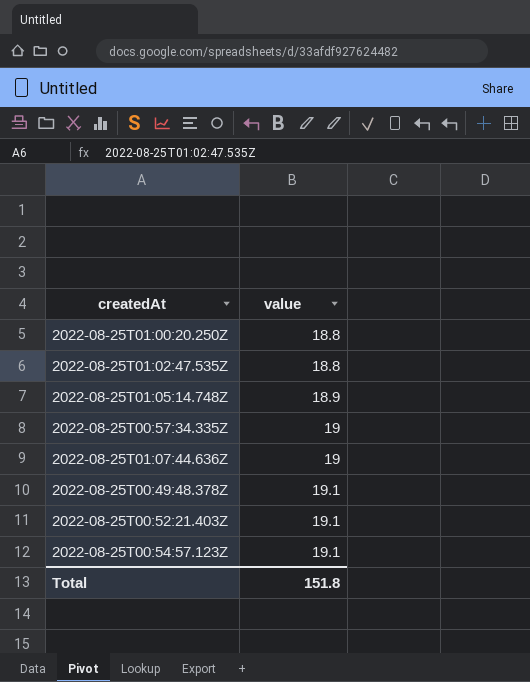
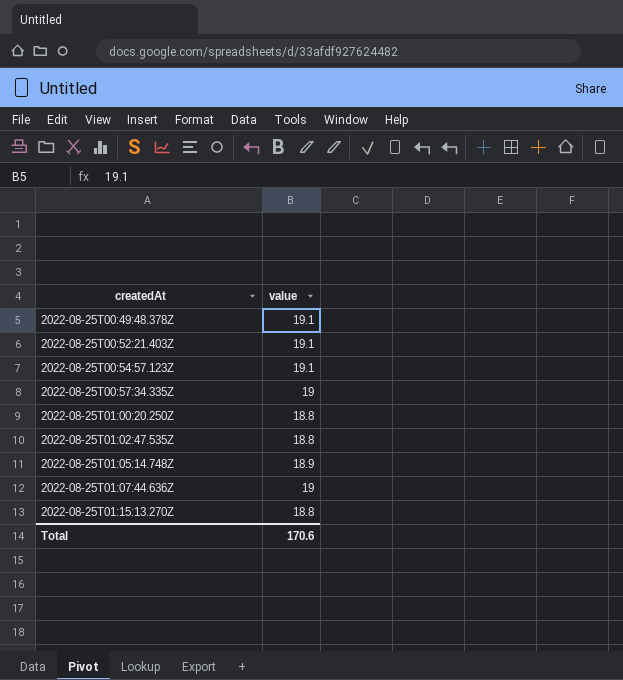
row order: value ascending -> createdAt ascending
row 2022-08-25T01:15:13.270Z: none -> 18.8
Total | value: 151.8 -> 170.6

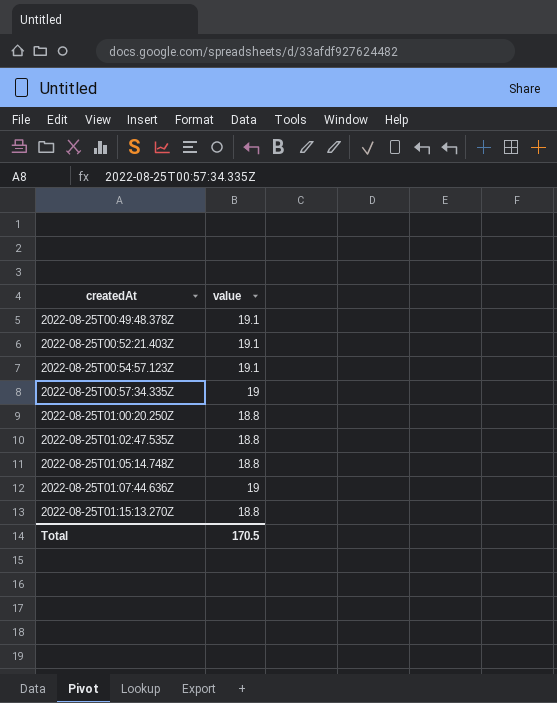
2022-08-25T01:05:14.748Z | value: 18.9 -> 18.8
Total | value: 170.6 -> 170.5

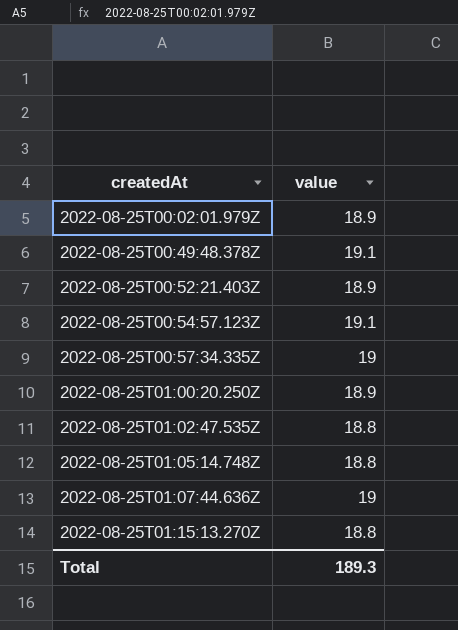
row 2022-08-25T00:02:01.979Z: none -> 18.9
2022-08-25T00:52:21.403Z | value: 19.1 -> 18.9
2022-08-25T01:00:20.250Z | value: 18.8 -> 18.9
Total | value: 170.5 -> 189.3

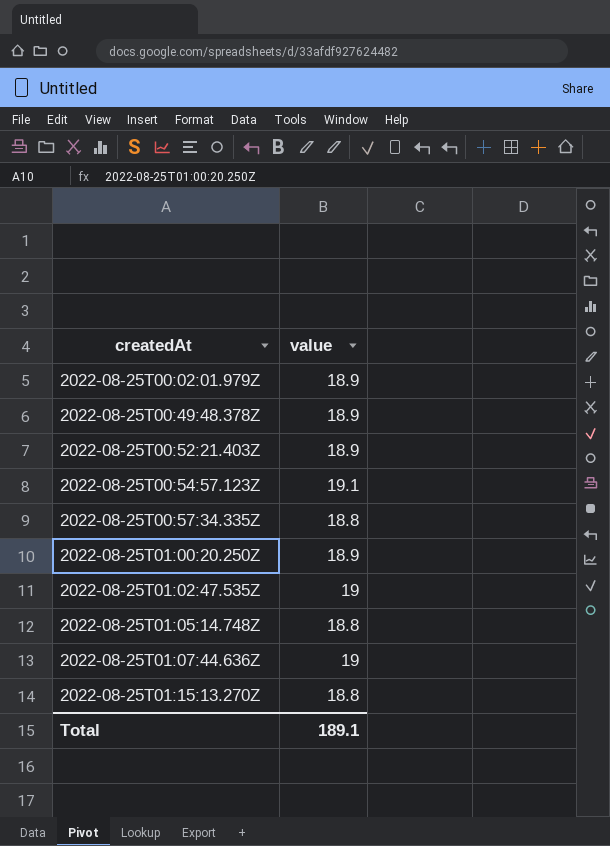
2022-08-25T00:49:48.378Z | value: 19.1 -> 18.9
2022-08-25T00:57:34.335Z | value: 19 -> 18.8
2022-08-25T01:02:47.535Z | value: 18.8 -> 19
Total | value: 189.3 -> 189.1

